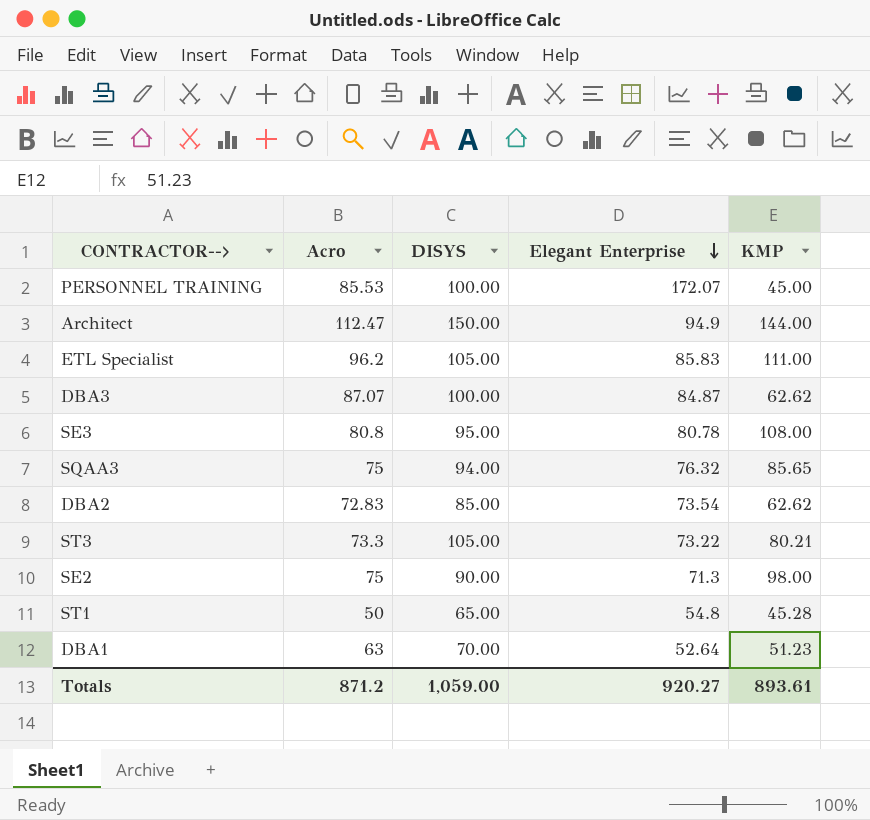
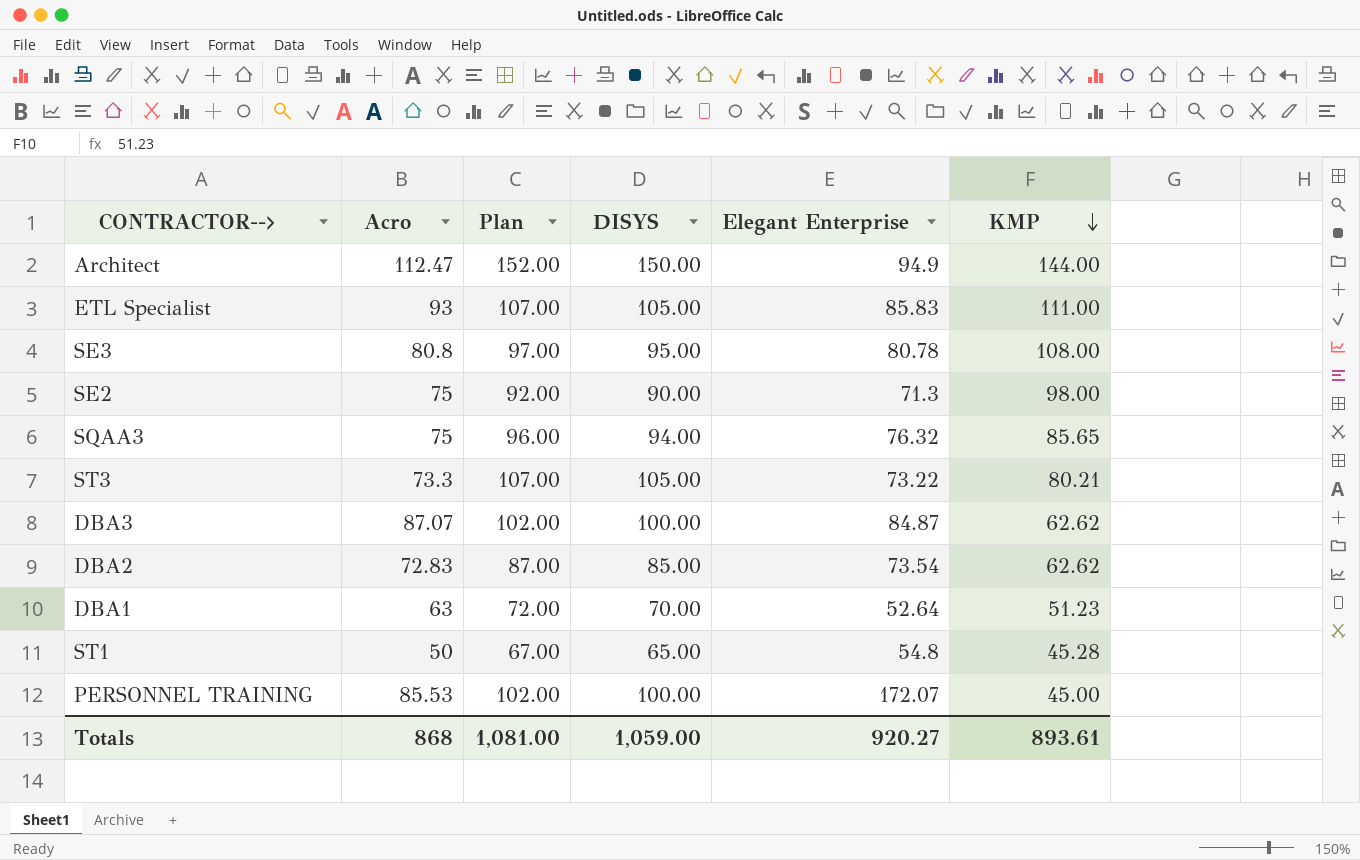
row order: Elegant Enterprise descending -> KMP descending
column Plan | formula: none -> [DISYS] + 2
ETL Specialist | Acro: 96.2 -> 93
Totals | Acro: 871.2 -> 868

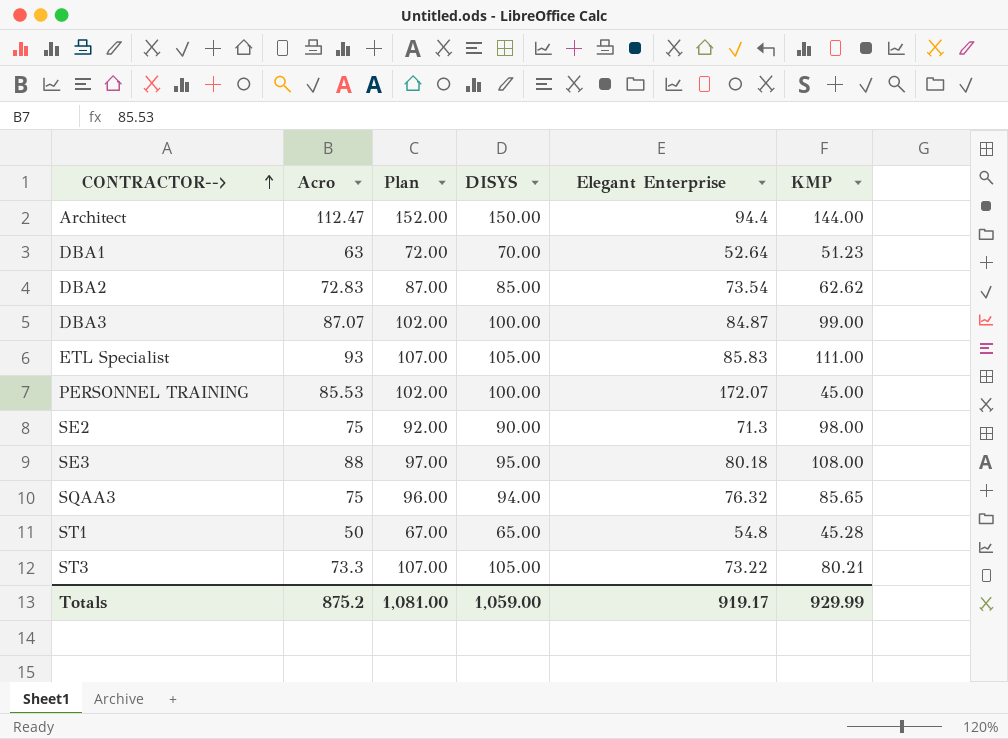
row order: KMP descending -> CONTRACTOR--> ascending
Architect | Elegant Enterprise: 94.9 -> 94.4
DBA3 | KMP: 62.62 -> 99.00
SE3 | Acro: 80.8 -> 88
SE3 | Elegant Enterprise: 80.78 -> 80.18
Totals | Acro: 868 -> 875.2
Totals | Elegant Enterprise: 920.27 -> 919.17
Totals | KMP: 893.61 -> 929.99

